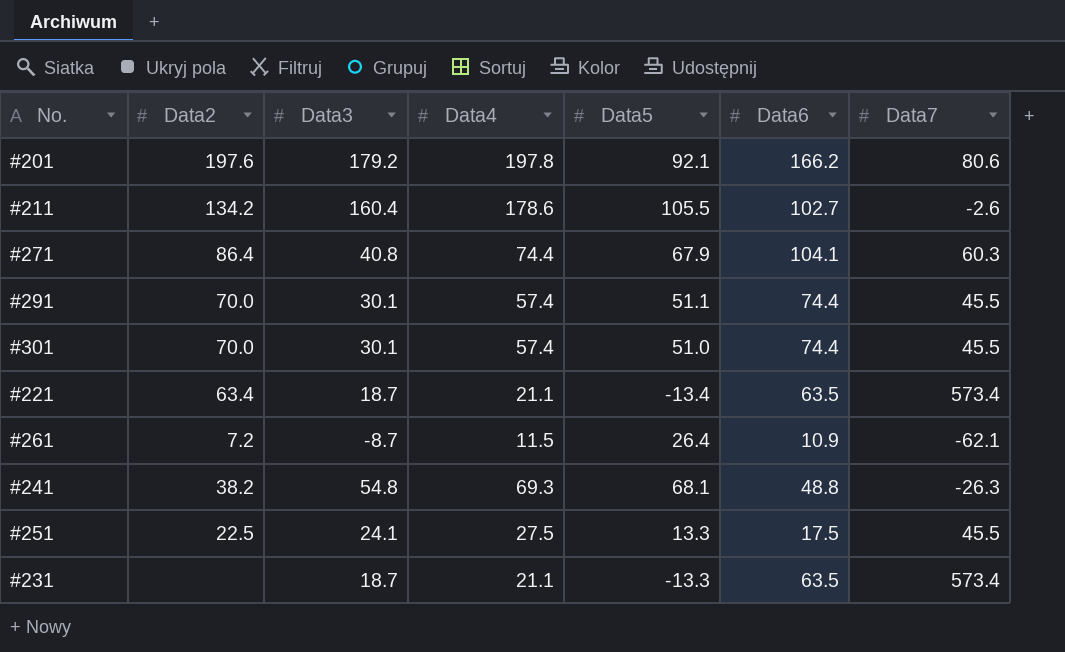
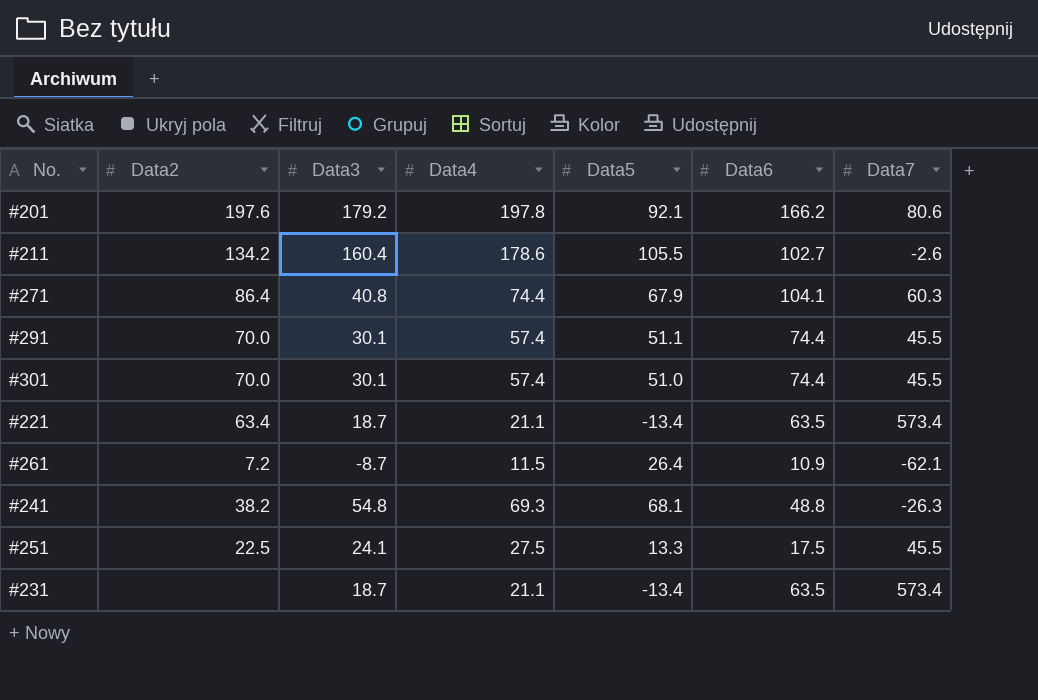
#231 | Data5: -13.3 -> -13.4

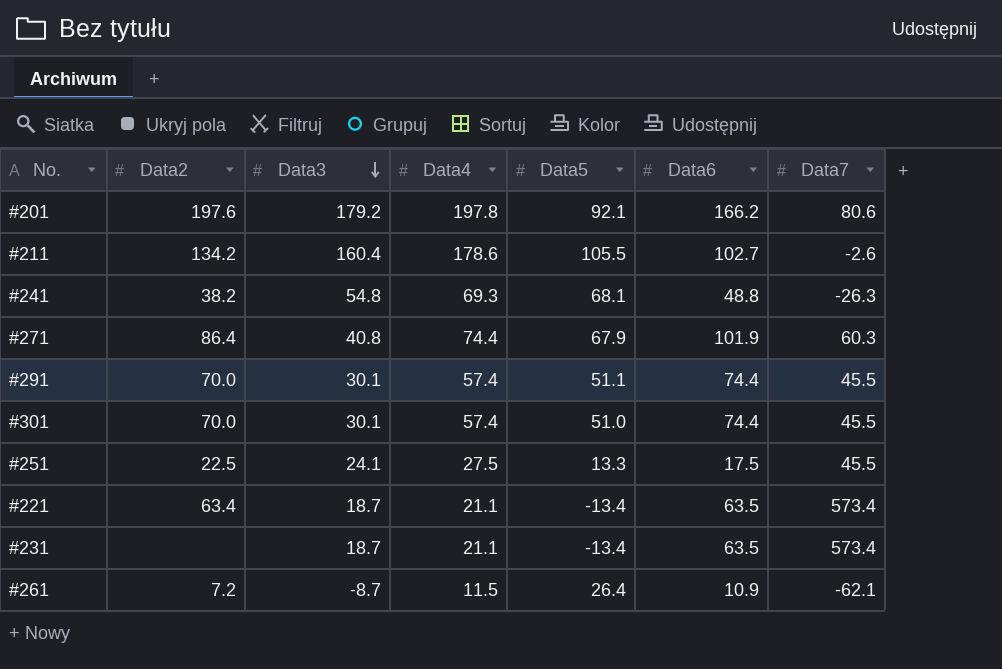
row order: none -> Data3 descending
#271 | Data6: 104.1 -> 101.9

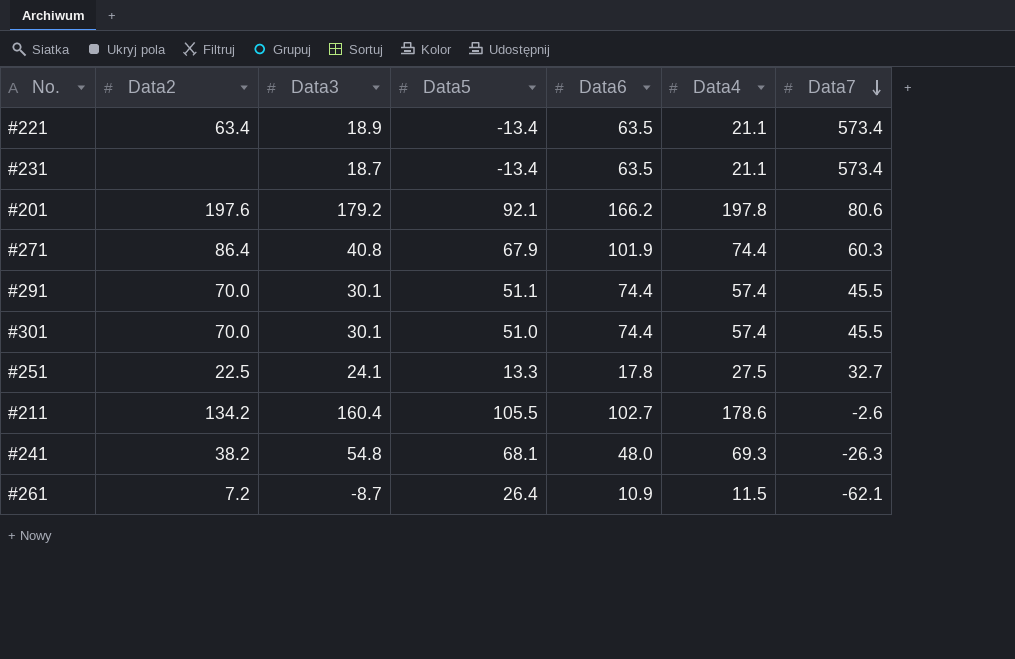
row order: Data3 descending -> Data7 descending
column Data4 | position: 4 -> 6
#221 | Data3: 18.7 -> 18.9
#251 | Data6: 17.5 -> 17.8
#251 | Data7: 45.5 -> 32.7
#241 | Data6: 48.8 -> 48.0

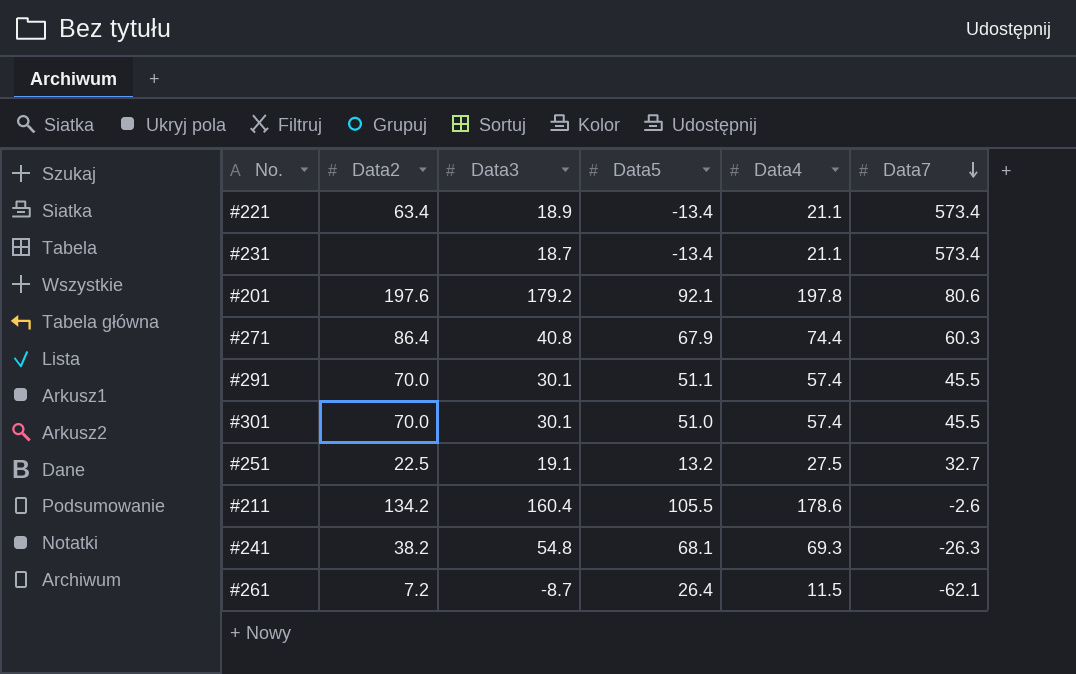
column Data6 | position: 5 -> none
#251 | Data3: 24.1 -> 19.1
#251 | Data5: 13.3 -> 13.2

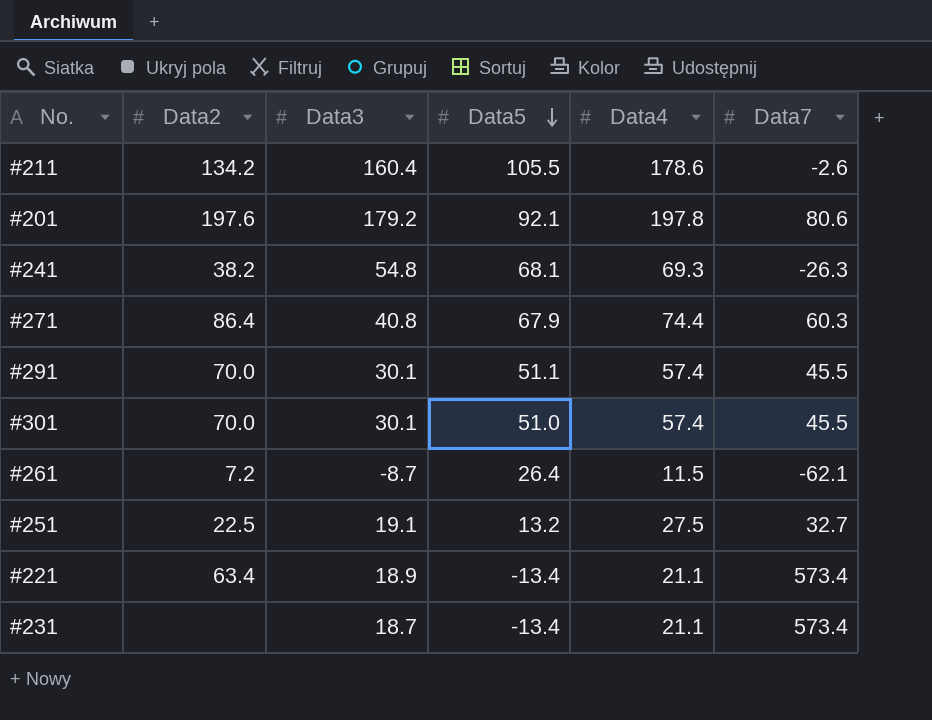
row order: Data7 descending -> Data5 descending

